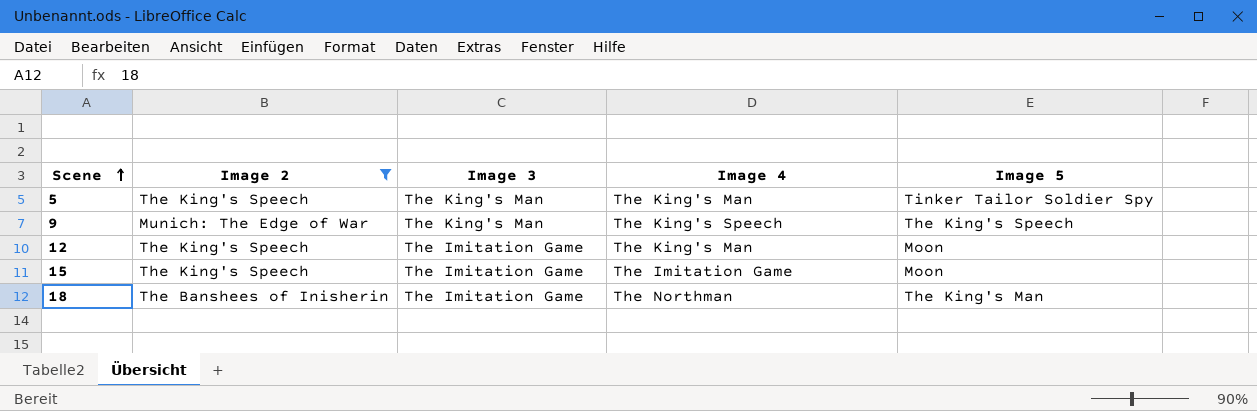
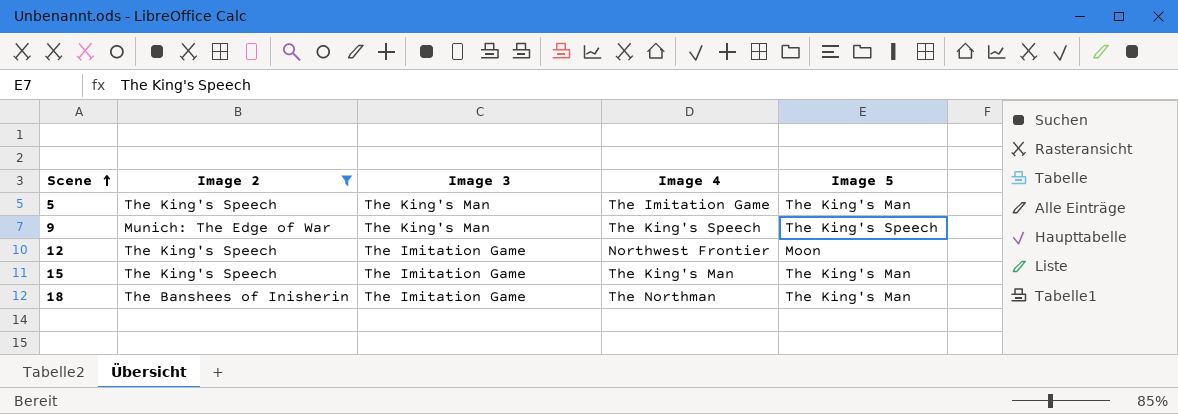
5 | Image 4: The King's Man -> The Imitation Game
5 | Image 5: Tinker Tailor Soldier Spy -> The King's Man
12 | Image 4: The King's Man -> Northwest Frontier
15 | Image 4: The Imitation Game -> The King's Man
15 | Image 5: Moon -> The King's Man

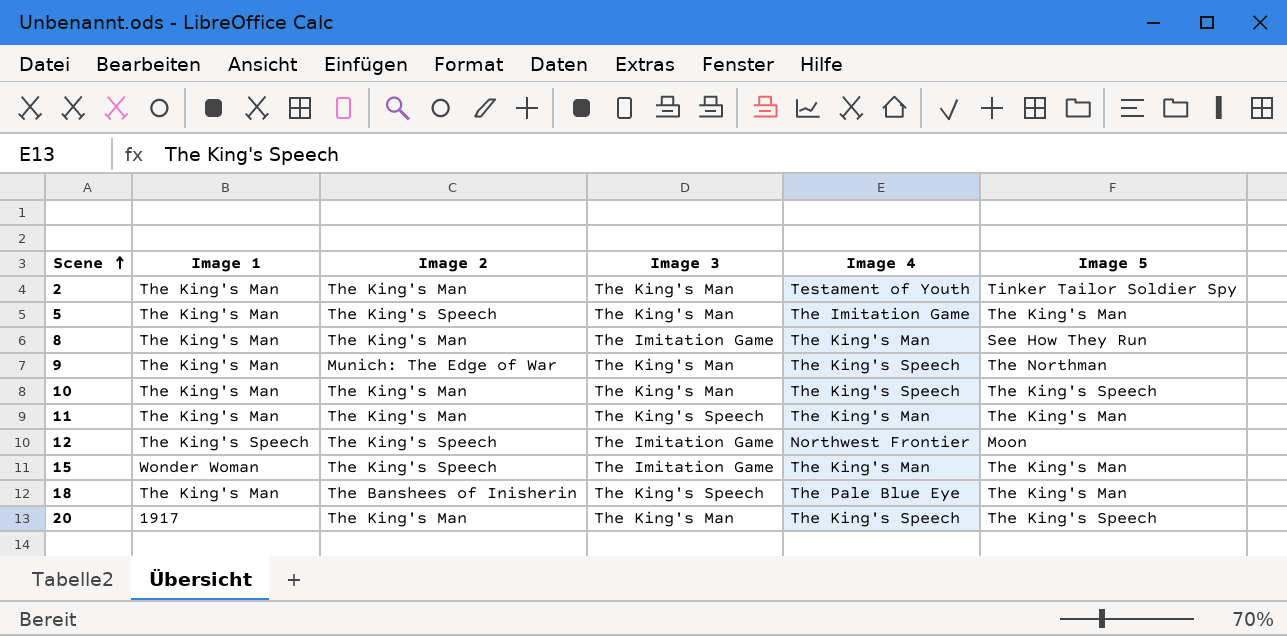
filter: Image 2 != The King's Man -> none
column Image 1 | position: none -> 2
9 | Image 5: The King's Speech -> The Northman
18 | Image 3: The Imitation Game -> The King's Speech
18 | Image 4: The Northman -> The Pale Blue Eye

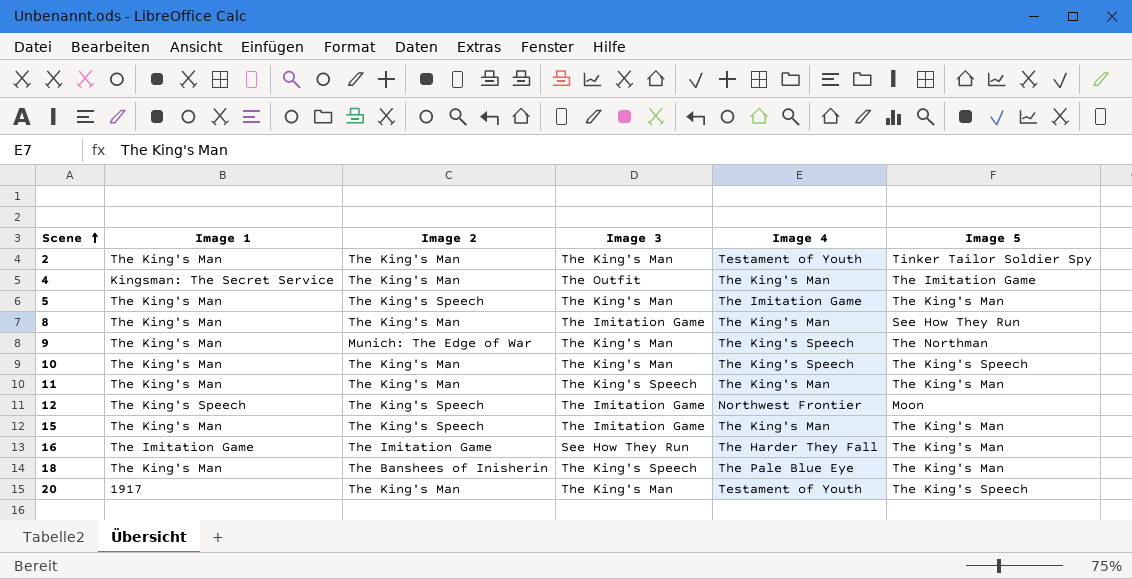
row 4: none -> Kingsman: The Secret Service | The King's Man | The Outfit | The King's Man | The Imitation Game
15 | Image 1: Wonder Woman -> The King's Man
row 16: none -> The Imitation Game | The Imitation Game | See How They Run | The Harder They Fall | The King's Man
20 | Image 4: The King's Speech -> Testament of Youth

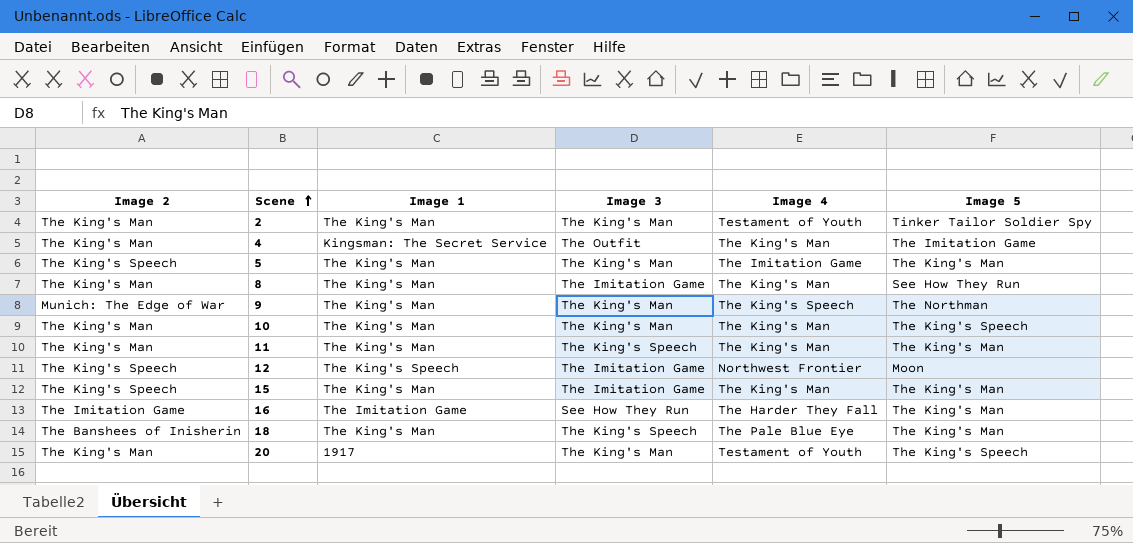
column Image 2 | position: 3 -> 1
10 | Image 4: The King's Speech -> The King's Man

